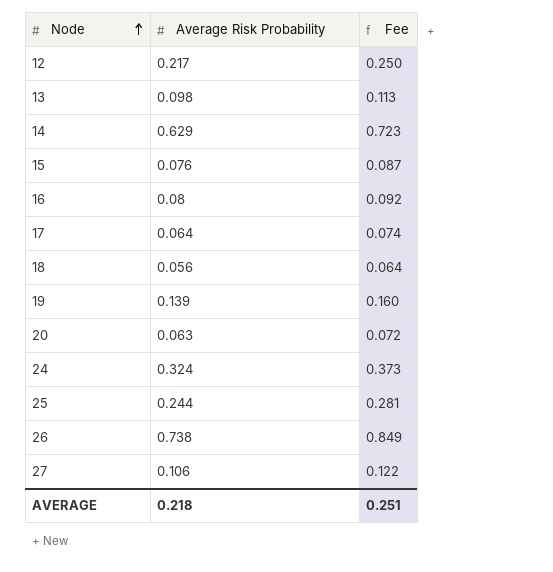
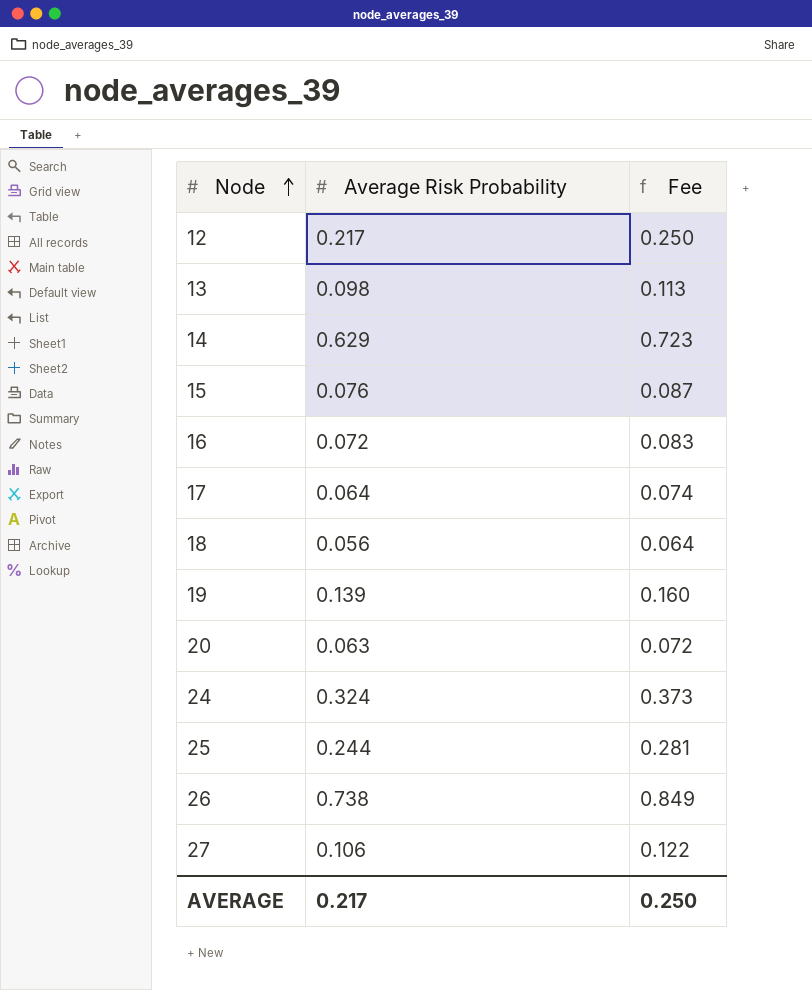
16 | Average Risk Probability: 0.08 -> 0.072
16 | Fee: 0.092 -> 0.083
AVERAGE | Average Risk Probability: 0.218 -> 0.217
AVERAGE | Fee: 0.251 -> 0.250

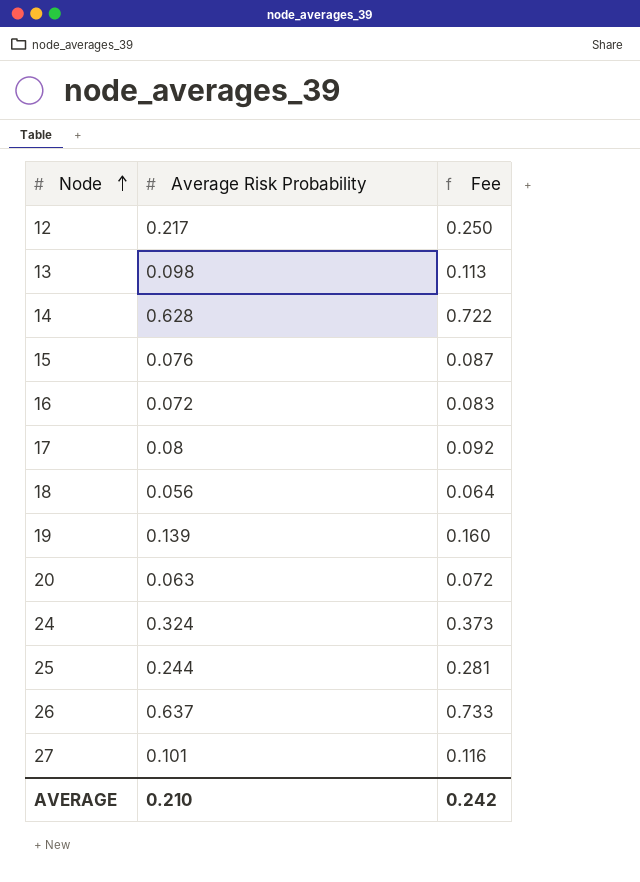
14 | Average Risk Probability: 0.629 -> 0.628
14 | Fee: 0.723 -> 0.722
17 | Average Risk Probability: 0.064 -> 0.08
17 | Fee: 0.074 -> 0.092
26 | Average Risk Probability: 0.738 -> 0.637
26 | Fee: 0.849 -> 0.733
27 | Average Risk Probability: 0.106 -> 0.101
27 | Fee: 0.122 -> 0.116
AVERAGE | Average Risk Probability: 0.217 -> 0.210
AVERAGE | Fee: 0.250 -> 0.242

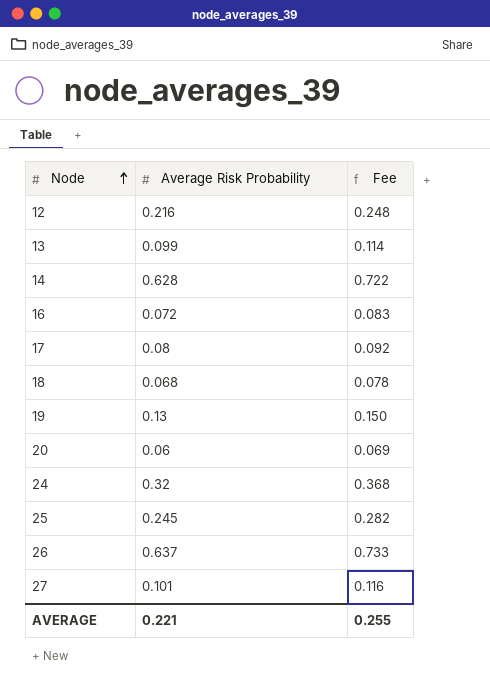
row 15: 0.076 | 0.087 -> none
12 | Average Risk Probability: 0.217 -> 0.216
12 | Fee: 0.250 -> 0.248
13 | Average Risk Probability: 0.098 -> 0.099
13 | Fee: 0.113 -> 0.114
18 | Average Risk Probability: 0.056 -> 0.068
18 | Fee: 0.064 -> 0.078
19 | Average Risk Probability: 0.139 -> 0.13
19 | Fee: 0.160 -> 0.150
20 | Average Risk Probability: 0.063 -> 0.06
20 | Fee: 0.072 -> 0.069
24 | Average Risk Probability: 0.324 -> 0.32
24 | Fee: 0.373 -> 0.368
25 | Average Risk Probability: 0.244 -> 0.245
25 | Fee: 0.281 -> 0.282
AVERAGE | Average Risk Probability: 0.210 -> 0.221
AVERAGE | Fee: 0.242 -> 0.255

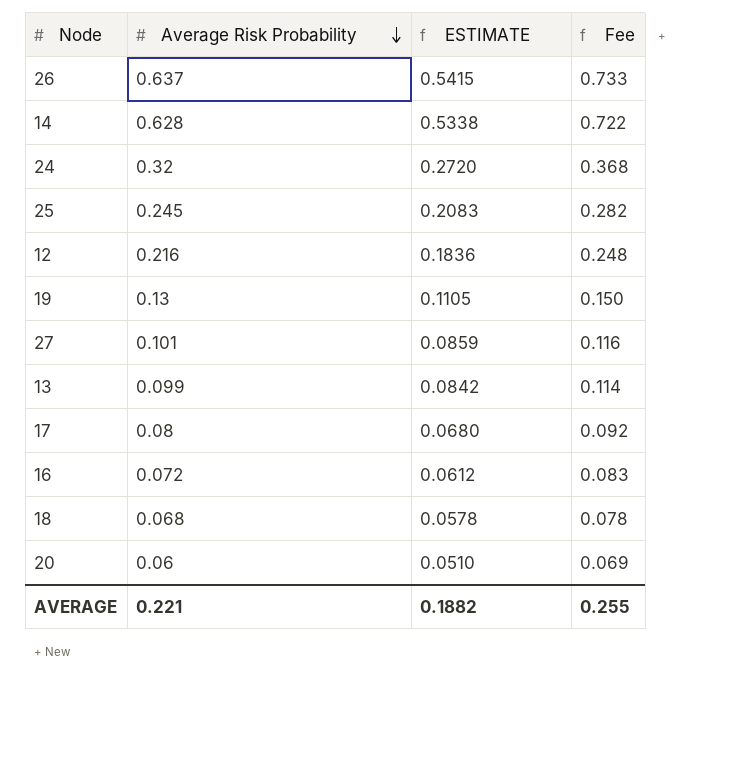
row order: Node ascending -> Average Risk Probability descending
column ESTIMATE | formula: none -> [Average Risk Probability] * 0.85

